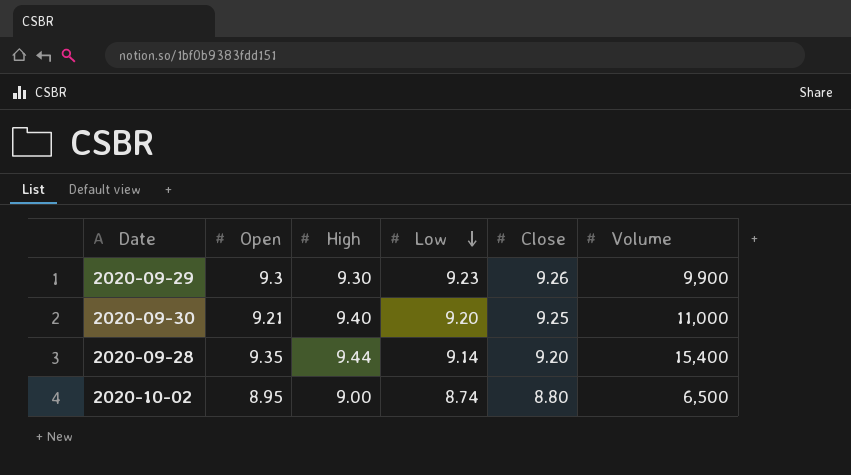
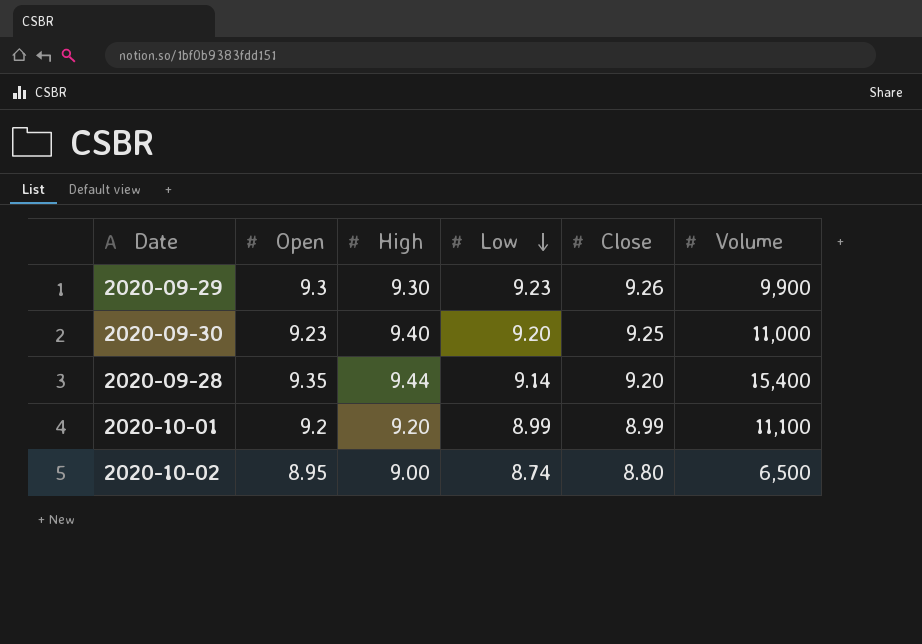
2020-09-30 | Open: 9.21 -> 9.23
row 2020-10-01: none -> 9.2 | 9.20 | 8.99 | 8.99 | 11,100

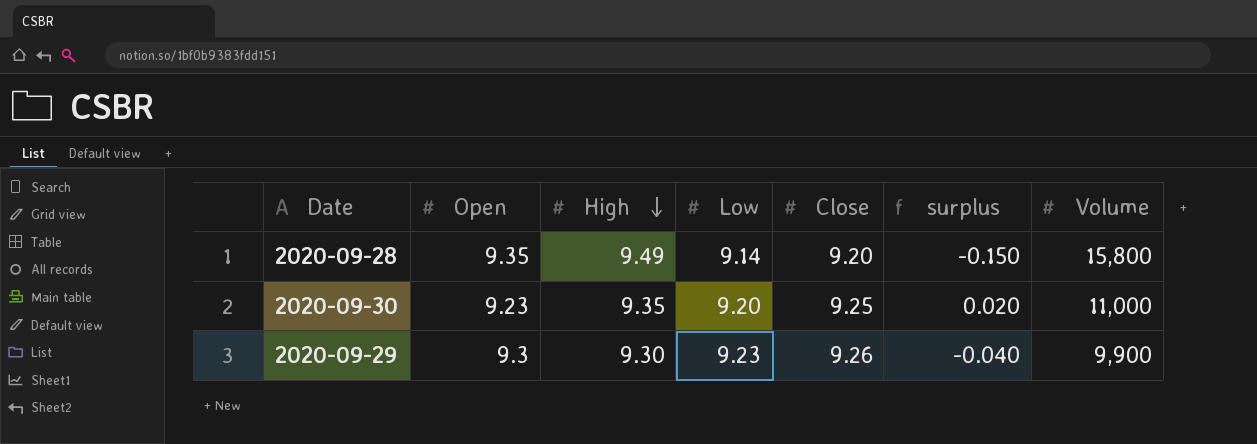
row order: Low descending -> High descending
column surplus | formula: none -> [Close] - [Open]
row 2020-10-01: 9.2 | 9.20 | 8.99 | 8.99 | 11,100 -> none
row 2020-10-02: 8.95 | 9.00 | 8.74 | 8.80 | 6,500 -> none
2020-09-28 | High: 9.44 -> 9.49
2020-09-28 | Volume: 15,400 -> 15,800
2020-09-30 | High: 9.40 -> 9.35

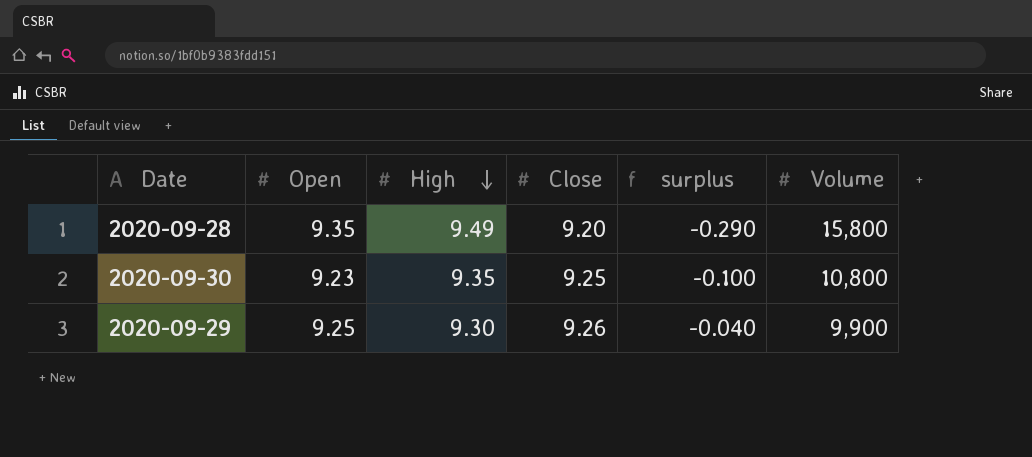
column Low | position: 4 -> none
column surplus | formula: [Close] - [Open] -> [Close] - [High]
2020-09-30 | Volume: 11,000 -> 10,800
2020-09-29 | Open: 9.3 -> 9.25

